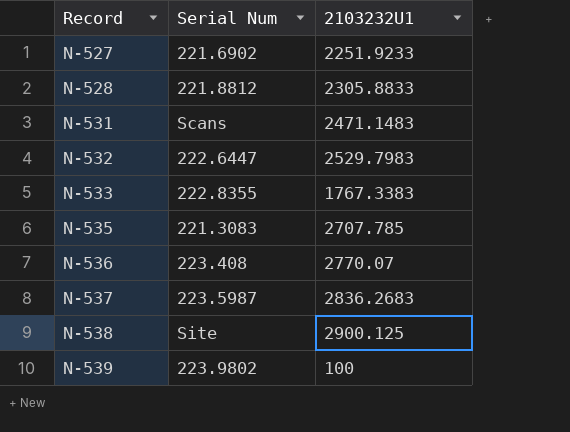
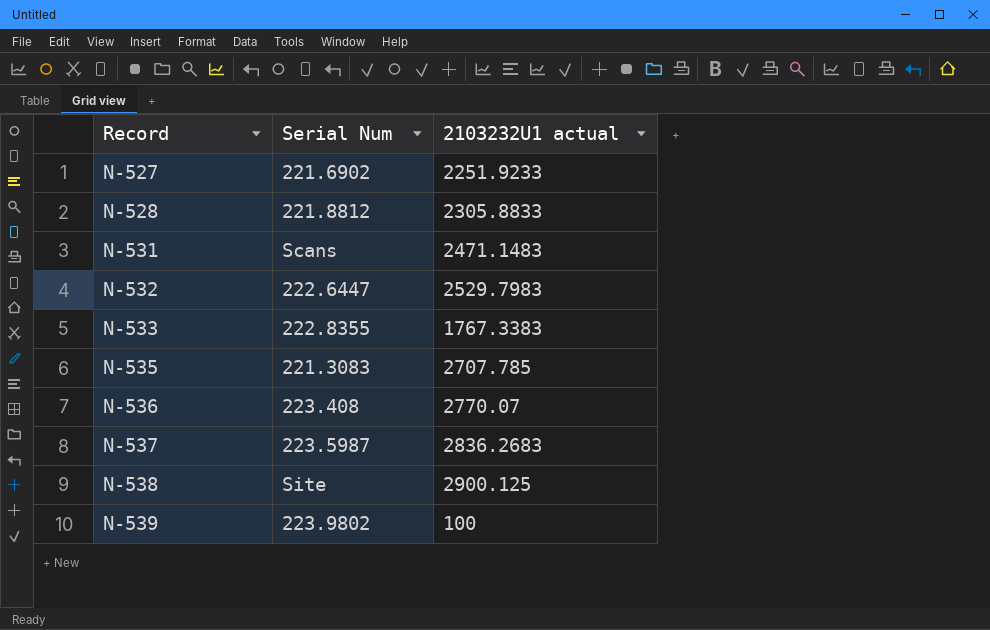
column name: 2103232U1 -> 2103232U1 actual

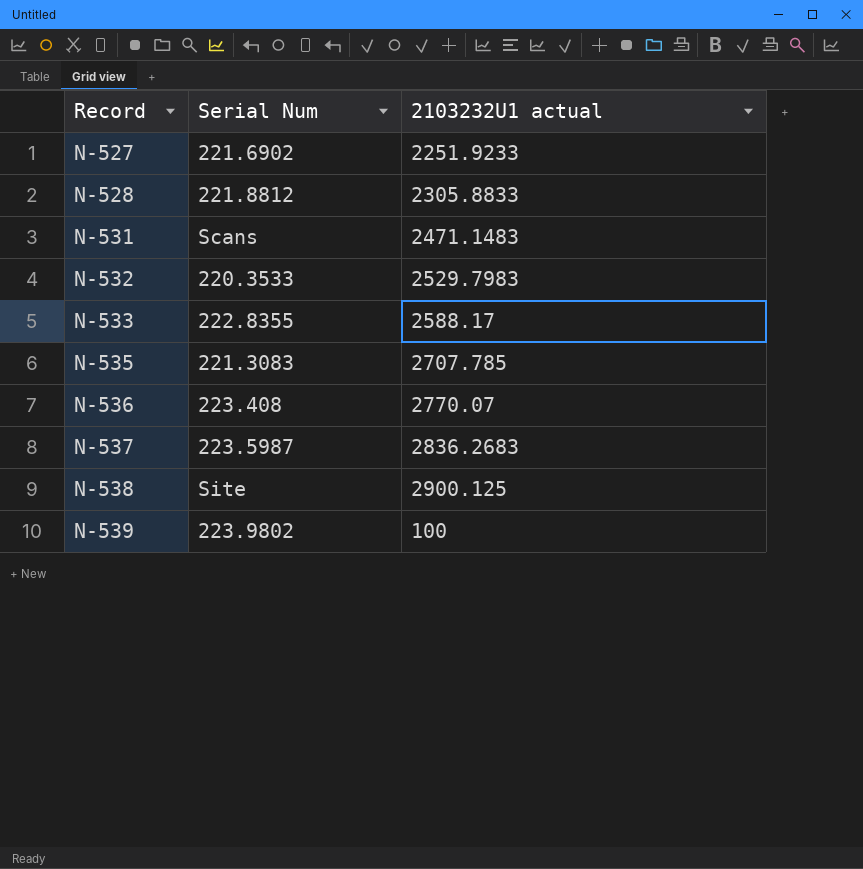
N-532 | Serial Num: 222.6447 -> 220.3533
N-533 | 2103232U1 actual: 1767.3383 -> 2588.17

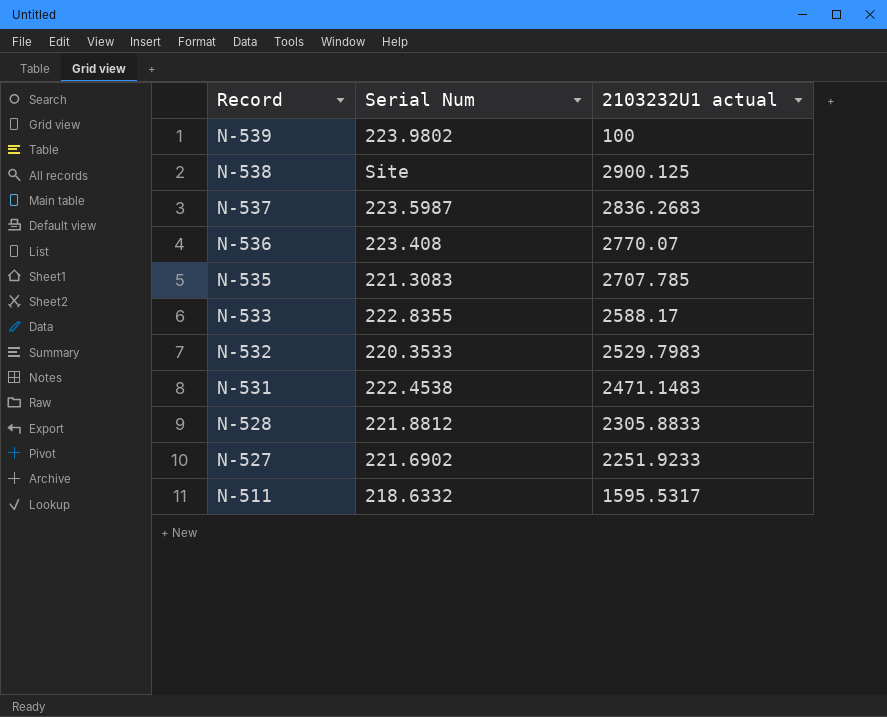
row order: Record ascending -> Record descending
N-531 | Serial Num: Scans -> 222.4538
row N-511: none -> 218.6332 | 1595.5317

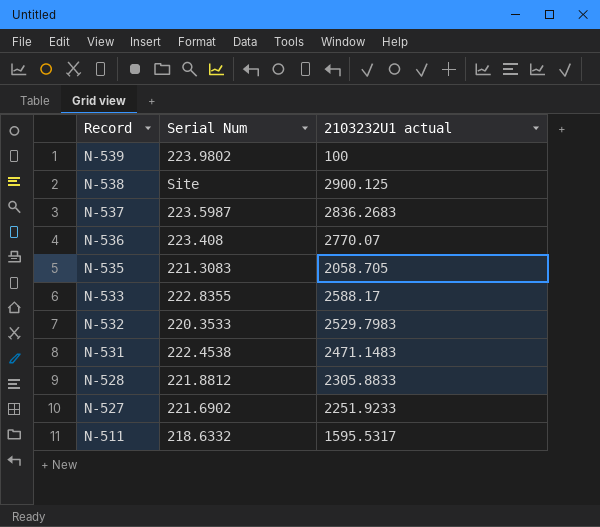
N-535 | 2103232U1 actual: 2707.785 -> 2058.705

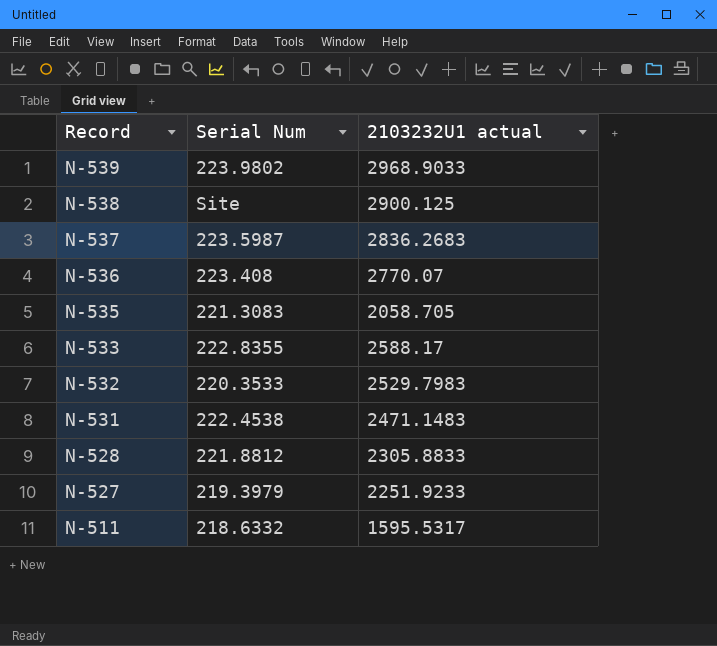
N-539 | 2103232U1 actual: 100 -> 2968.9033
N-527 | Serial Num: 221.6902 -> 219.3979

